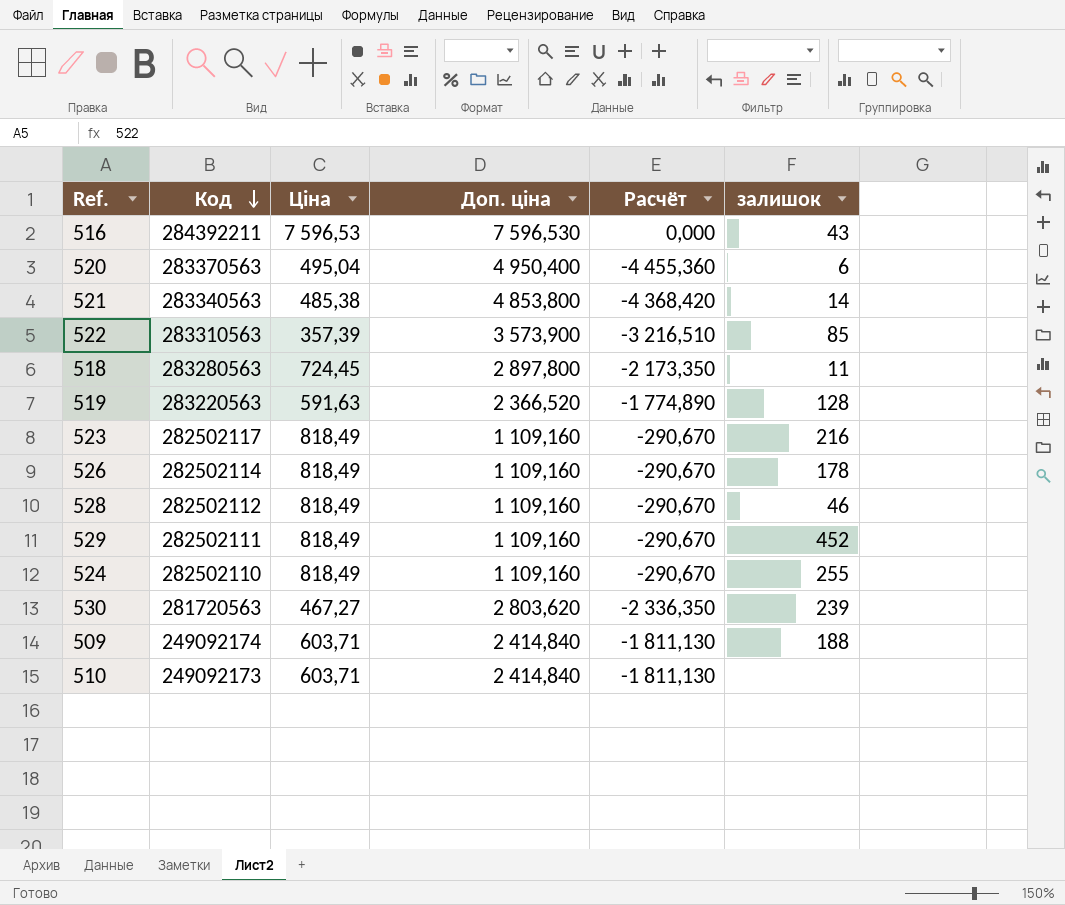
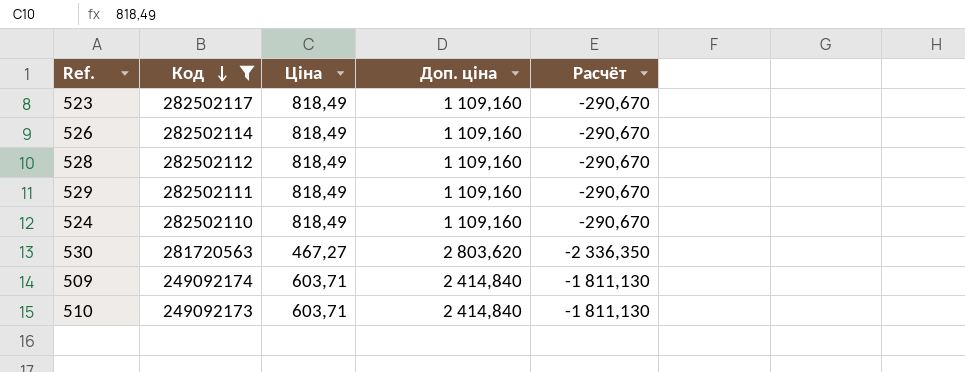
filter: none -> Код <= 282502117
column залишок | position: 6 -> none

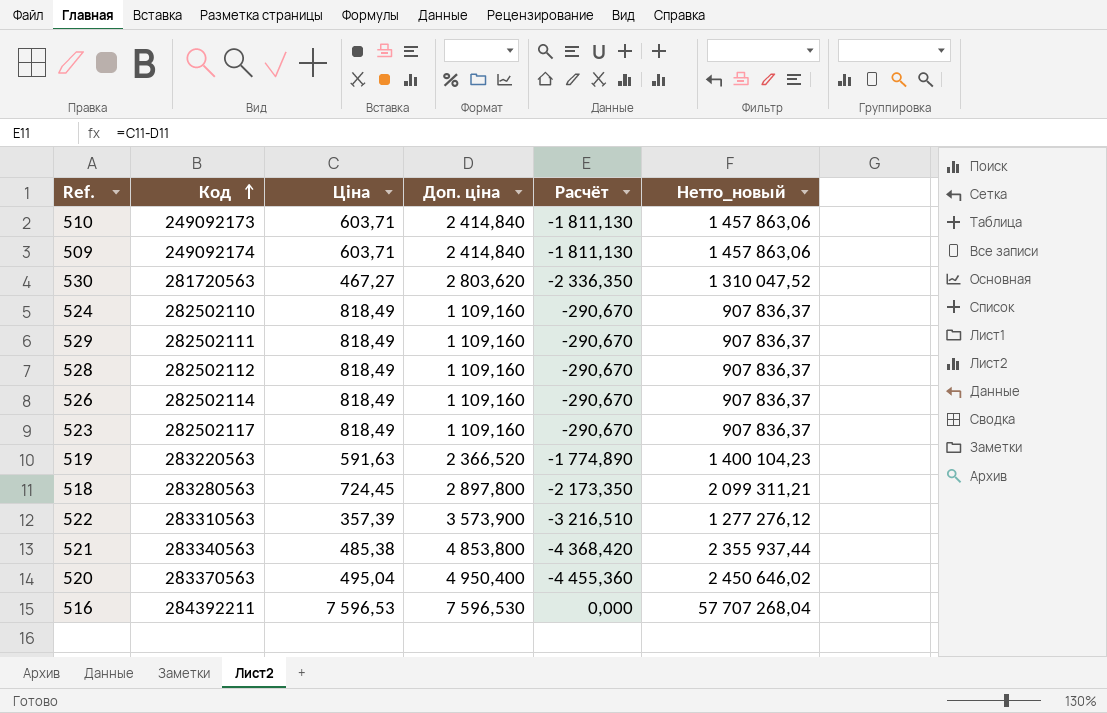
filter: Код <= 282502117 -> none
row order: Код descending -> Код ascending
column Нетто_новый | formula: none -> [Ціна] * [Доп. ціна]

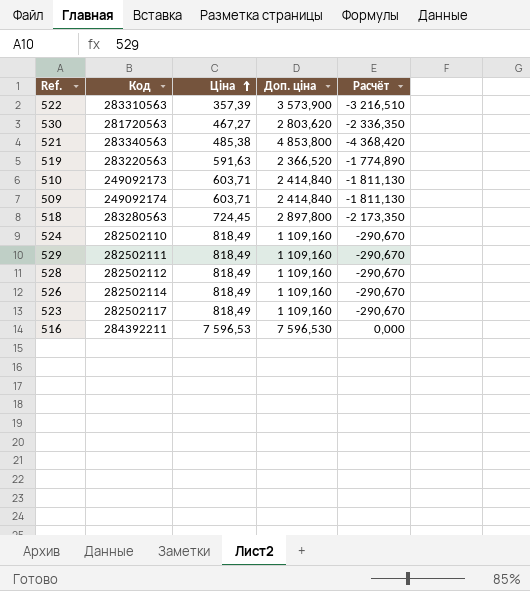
row order: Код ascending -> Ціна ascending
column Нетто_новый | formula: [Ціна] * [Доп. ціна] -> none
row 520: 283370563 | 495,04 | 4 950,400 | -4 455,360 | 2 450 646,02 -> none

